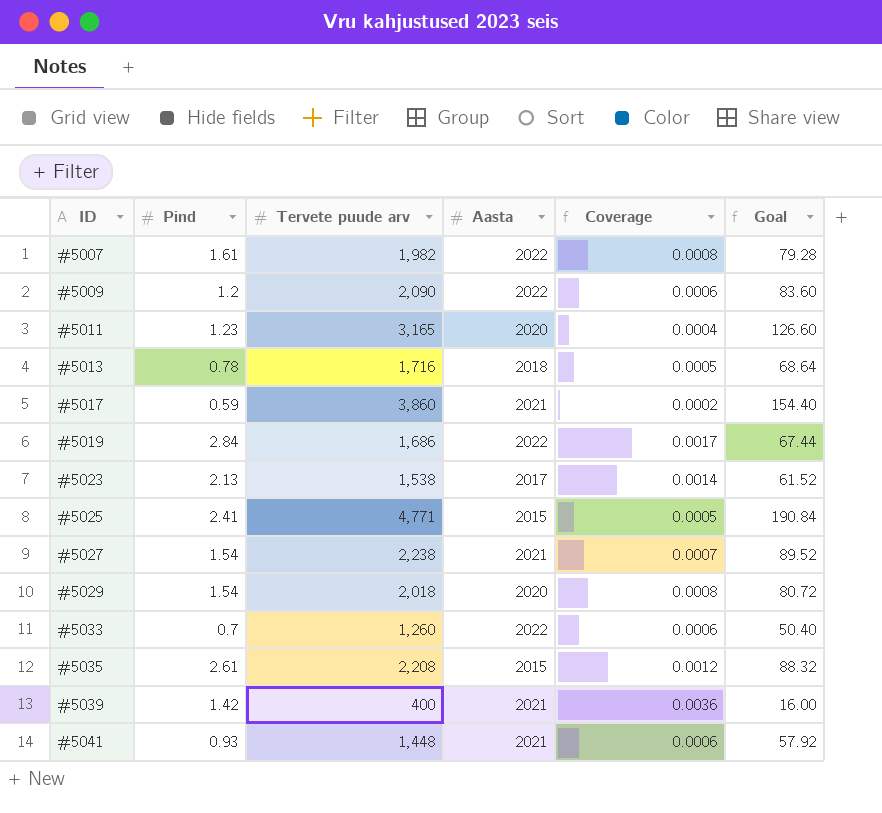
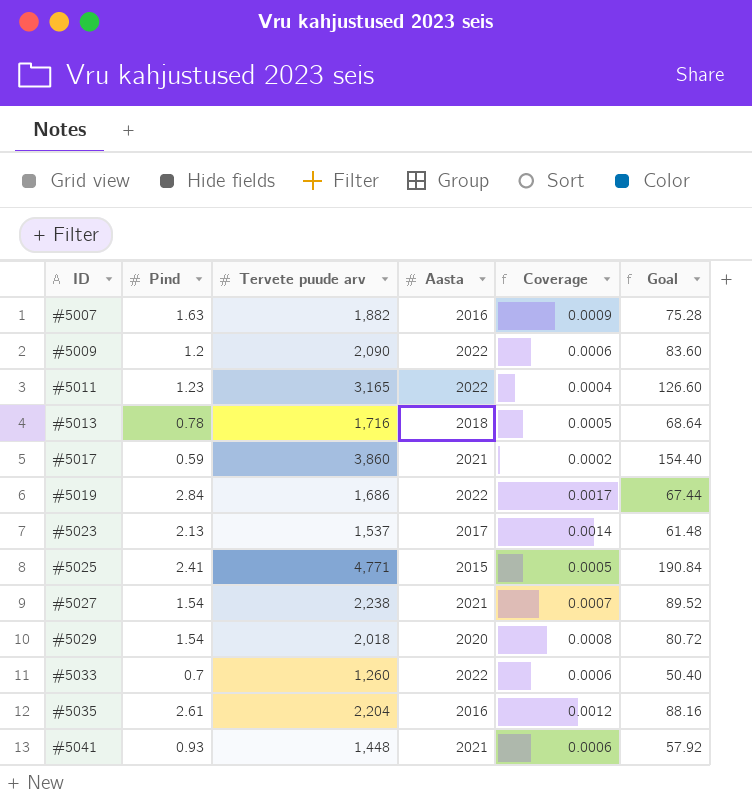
row #5039: 1.42 | 400 | 2021 | 0.0036 | 16.00 -> none
#5007 | Pind: 1.61 -> 1.63
#5007 | Tervete puude arv: 1,982 -> 1,882
#5007 | Aasta: 2022 -> 2016
#5007 | Coverage: 0.0008 -> 0.0009
#5007 | Goal: 79.28 -> 75.28
#5011 | Aasta: 2020 -> 2022
#5023 | Tervete puude arv: 1,538 -> 1,537
#5023 | Goal: 61.52 -> 61.48
#5035 | Tervete puude arv: 2,208 -> 2,204
#5035 | Aasta: 2015 -> 2016
#5035 | Goal: 88.32 -> 88.16

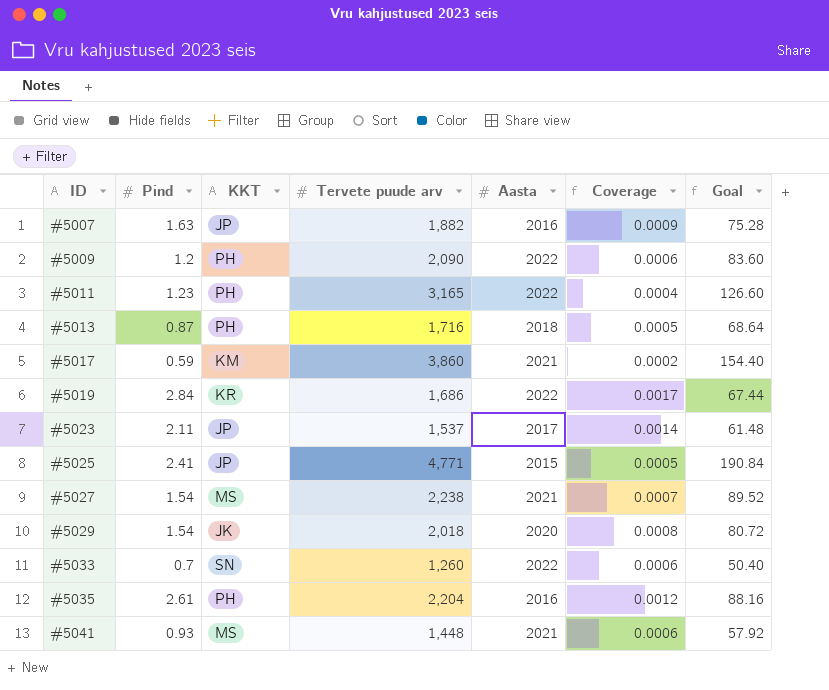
column KKT | position: none -> 3
#5013 | Pind: 0.78 -> 0.87
#5023 | Pind: 2.13 -> 2.11

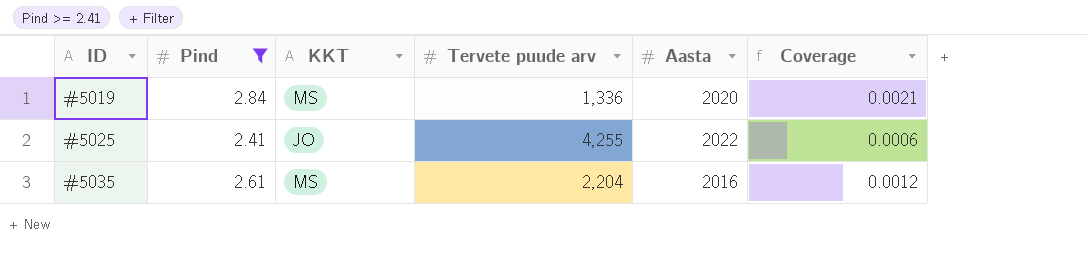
filter: none -> Pind >= 2.41
column Goal | formula: [Tervete puude arv] * 0.04 -> none
#5019 | KKT: KR -> MS
#5019 | Tervete puude arv: 1,686 -> 1,336
#5019 | Aasta: 2022 -> 2020
#5019 | Coverage: 0.0017 -> 0.0021
#5025 | KKT: JP -> JO
#5025 | Tervete puude arv: 4,771 -> 4,255
#5025 | Aasta: 2015 -> 2022
#5025 | Coverage: 0.0005 -> 0.0006
#5035 | KKT: PH -> MS

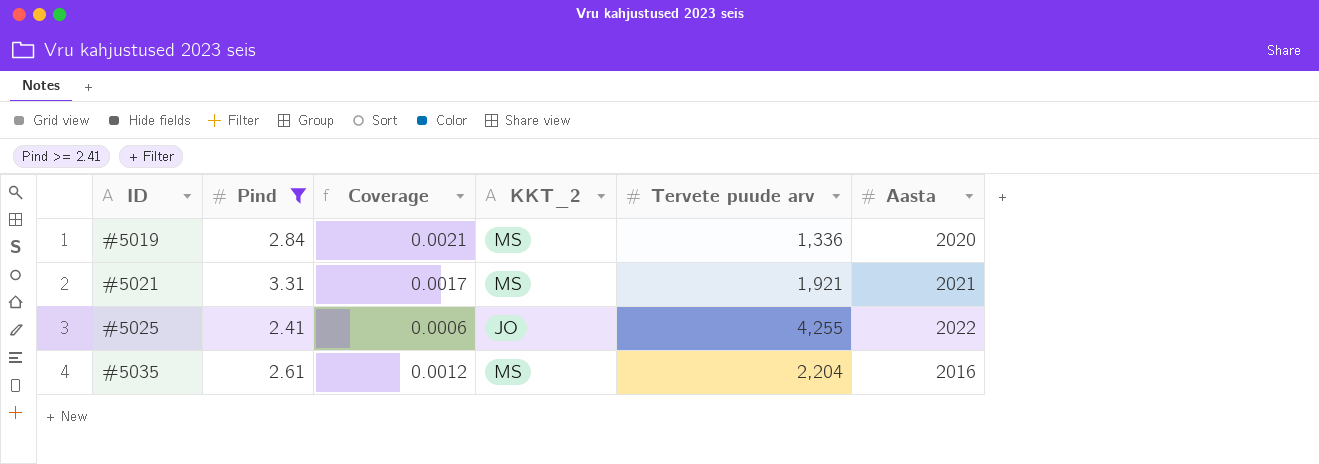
column Coverage | position: 6 -> 3
column name: KKT -> KKT_2
row #5021: none -> 3.31 | 0.0017 | MS | 1,921 | 2021

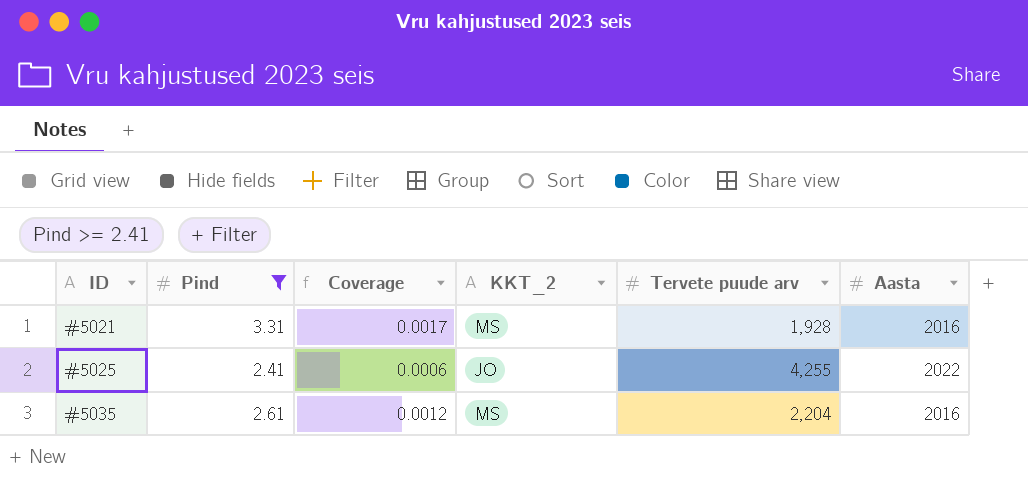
row #5019: 2.84 | 0.0021 | MS | 1,336 | 2020 -> none
#5021 | Tervete puude arv: 1,921 -> 1,928
#5021 | Aasta: 2021 -> 2016

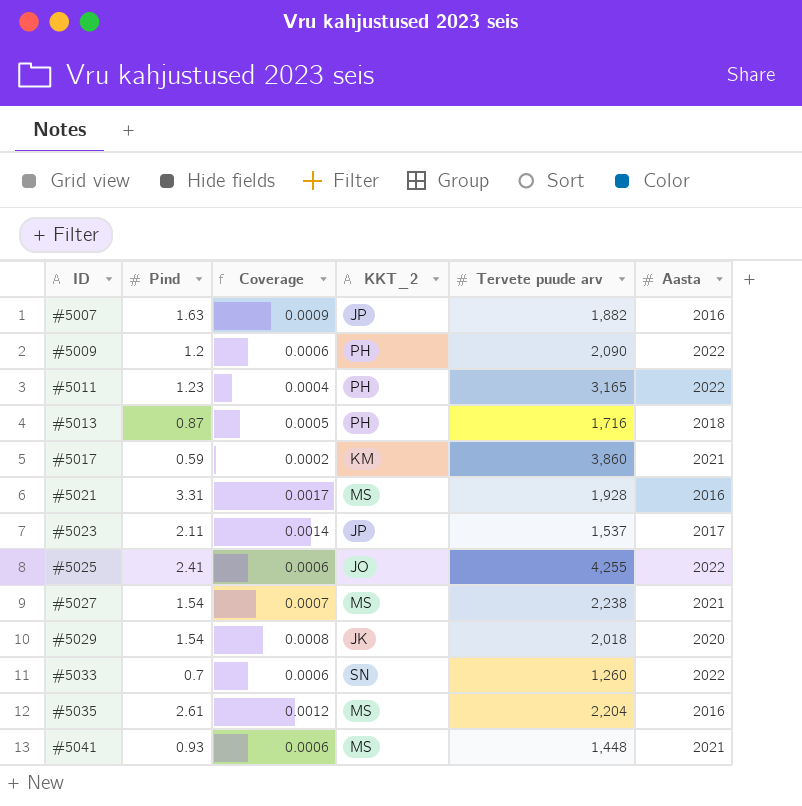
filter: Pind >= 2.41 -> none

